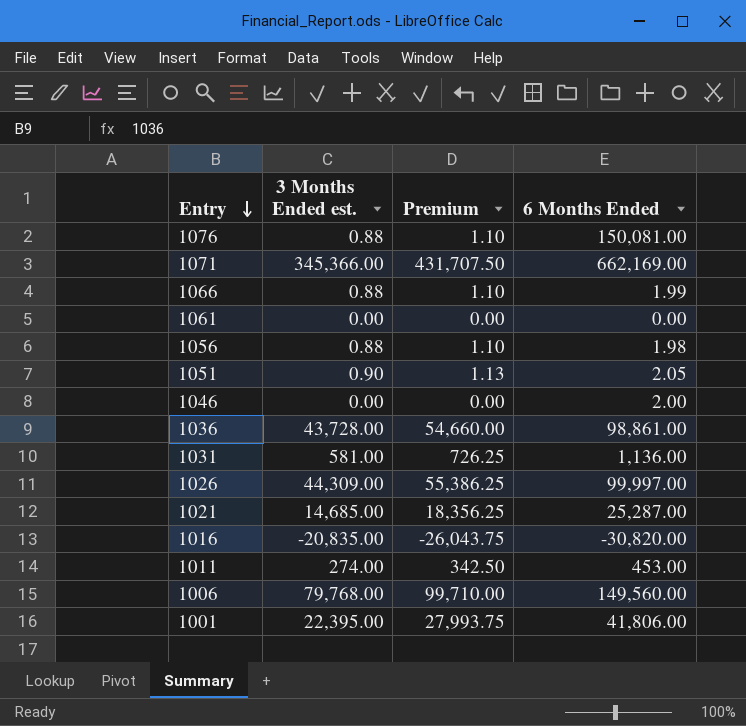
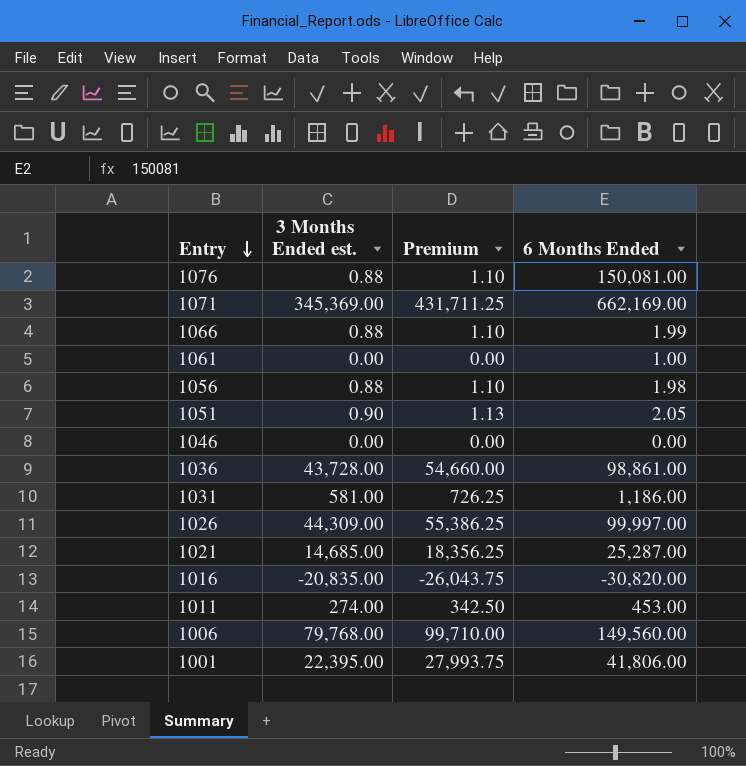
1071 | 3 Months Ended est.: 345,366.00 -> 345,369.00
1071 | Premium: 431,707.50 -> 431,711.25
1061 | 6 Months Ended: 0.00 -> 1.00
1046 | 6 Months Ended: 2.00 -> 0.00
1031 | 6 Months Ended: 1,136.00 -> 1,186.00

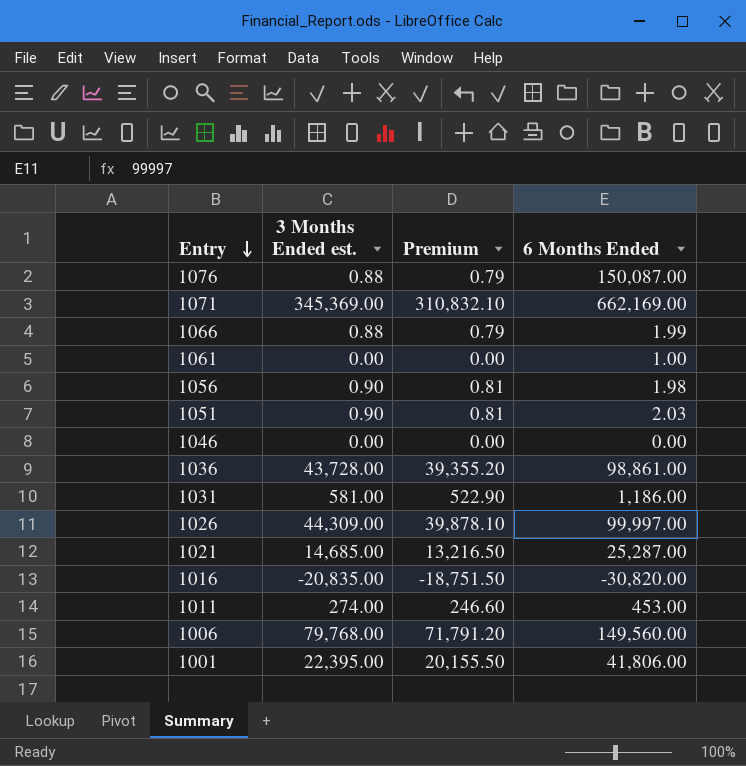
column Premium | formula: [3 Months Ended est.] * 1.25 -> [3 Months Ended est.] * 0.9
1076 | 6 Months Ended: 150,081.00 -> 150,087.00
1056 | 3 Months Ended est.: 0.88 -> 0.90
1051 | 6 Months Ended: 2.05 -> 2.03

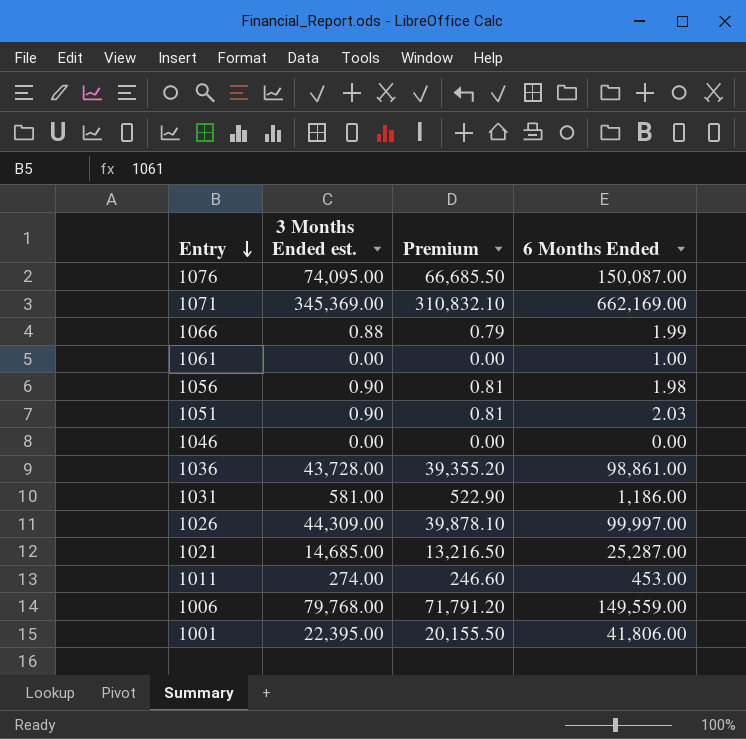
row 1016: -20,835.00 | -18,751.50 | -30,820.00 -> none
1076 | 3 Months Ended est.: 0.88 -> 74,095.00
1076 | Premium: 0.79 -> 66,685.50
1006 | 6 Months Ended: 149,560.00 -> 149,559.00

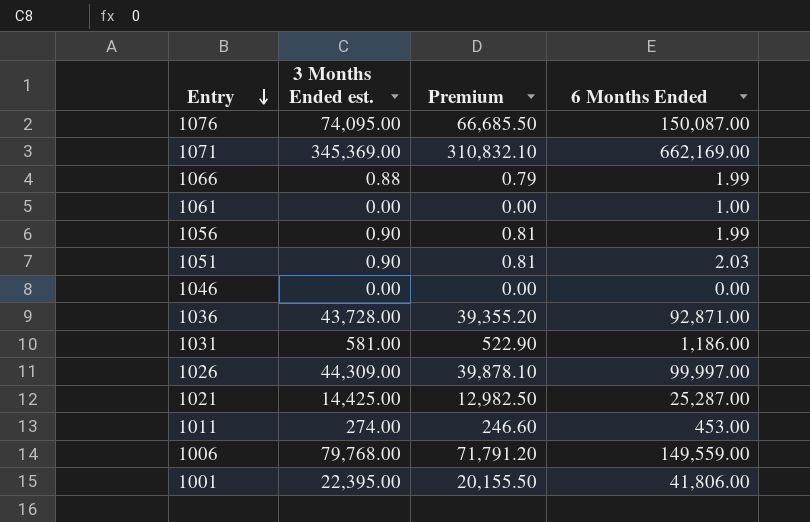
1056 | 6 Months Ended: 1.98 -> 1.99
1036 | 6 Months Ended: 98,861.00 -> 92,871.00
1021 | 3 Months Ended est.: 14,685.00 -> 14,425.00
1021 | Premium: 13,216.50 -> 12,982.50

